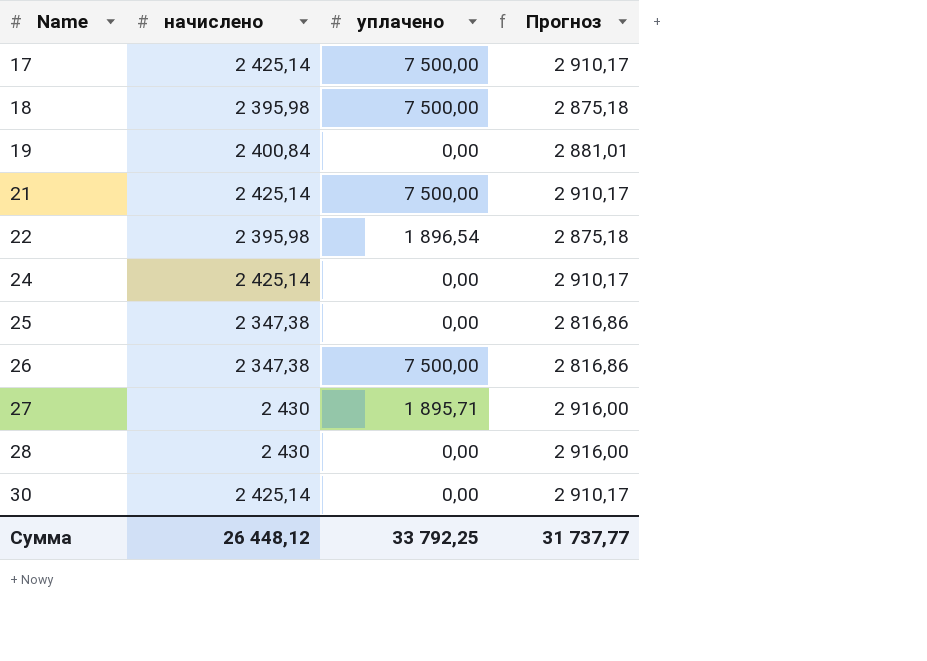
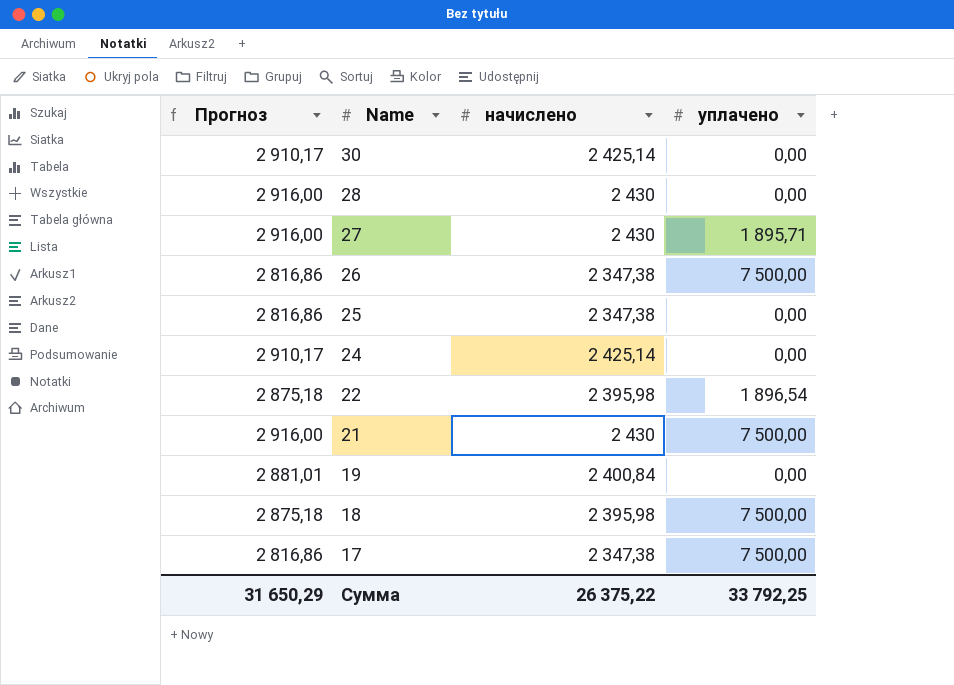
row order: Name ascending -> Name descending
column Прогноз | position: 4 -> 1
21 | Прогноз: 2 910,17 -> 2 916,00
21 | начислено: 2 425,14 -> 2 430
17 | Прогноз: 2 910,17 -> 2 816,86
17 | начислено: 2 425,14 -> 2 347,38
Сумма | Прогноз: 31 737,77 -> 31 650,29
Сумма | начислено: 26 448,12 -> 26 375,22

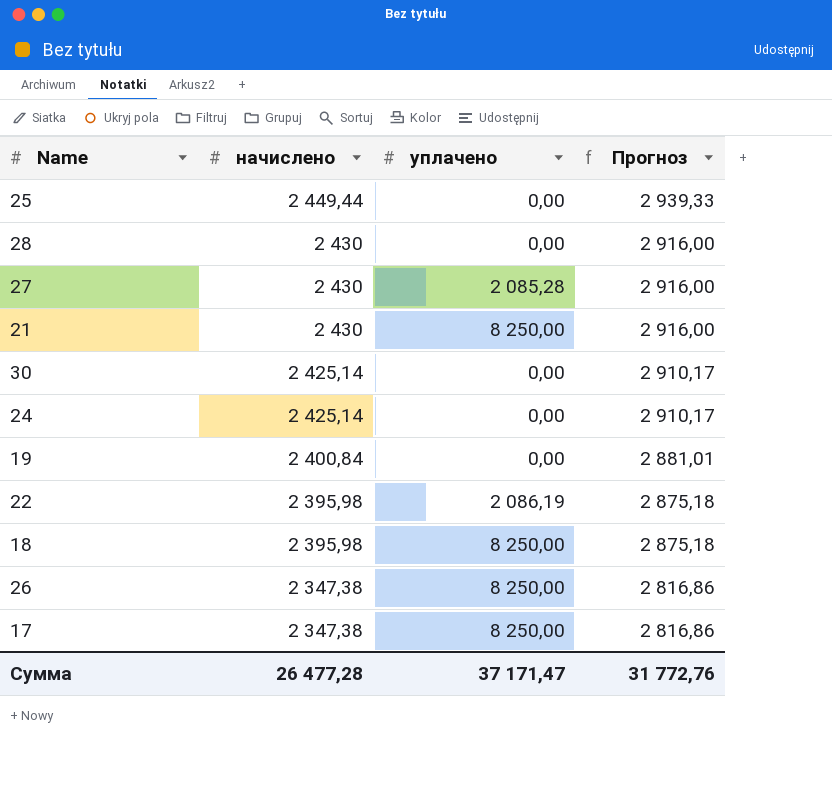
row order: Name descending -> начислено descending
column Прогноз | position: 1 -> 4
25 | начислено: 2 347,38 -> 2 449,44
25 | Прогноз: 2 816,86 -> 2 939,33
27 | уплачено: 1 895,71 -> 2 085,28
21 | уплачено: 7 500,00 -> 8 250,00
22 | уплачено: 1 896,54 -> 2 086,19
18 | уплачено: 7 500,00 -> 8 250,00
26 | уплачено: 7 500,00 -> 8 250,00
17 | уплачено: 7 500,00 -> 8 250,00
Сумма | начислено: 26 375,22 -> 26 477,28
Сумма | уплачено: 33 792,25 -> 37 171,47
Сумма | Прогноз: 31 650,29 -> 31 772,76

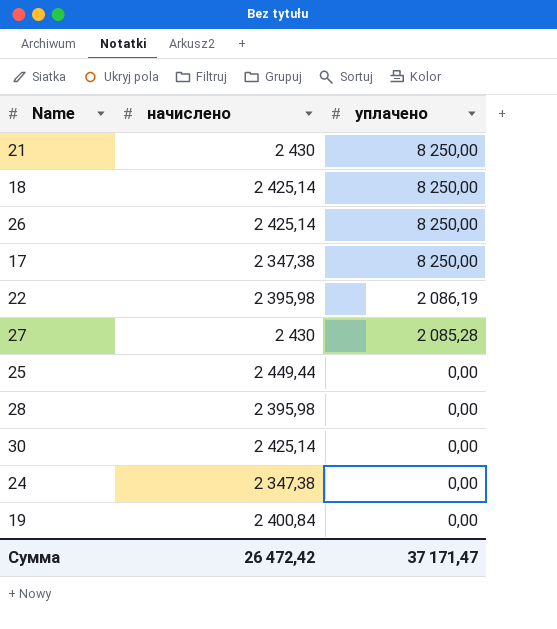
row order: начислено descending -> уплачено descending
column Прогноз | formula: [начислено] * 1,2 -> none
18 | начислено: 2 395,98 -> 2 425,14
26 | начислено: 2 347,38 -> 2 425,14
28 | начислено: 2 430 -> 2 395,98
24 | начислено: 2 425,14 -> 2 347,38
Сумма | начислено: 26 477,28 -> 26 472,42

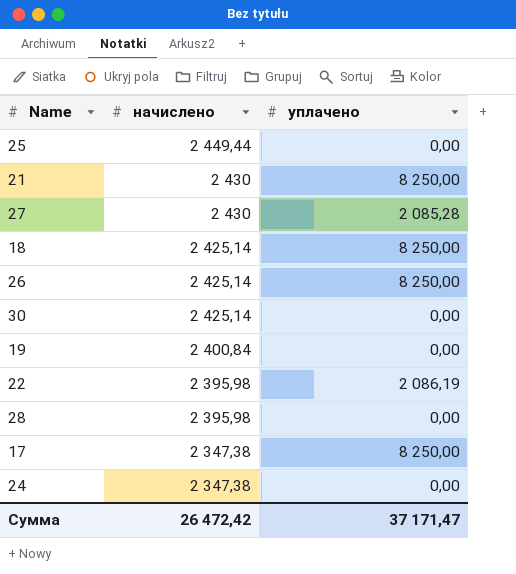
row order: уплачено descending -> начислено descending

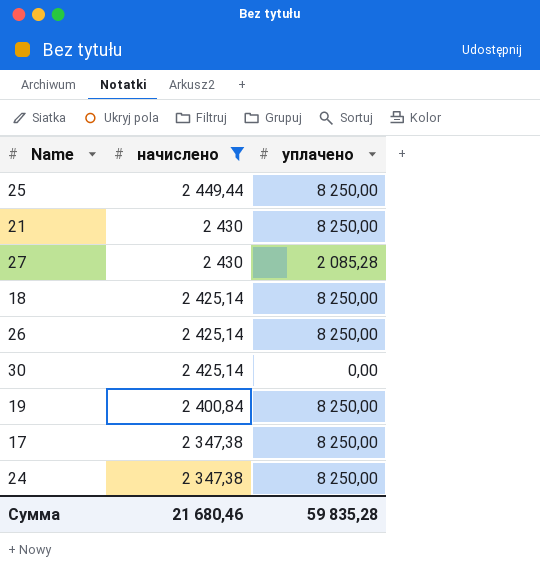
filter: none -> начислено != 2 395,98
25 | уплачено: 0,00 -> 8 250,00
19 | уплачено: 0,00 -> 8 250,00
24 | уплачено: 0,00 -> 8 250,00
Сумма | начислено: 26 472,42 -> 21 680,46
Сумма | уплачено: 37 171,47 -> 59 835,28

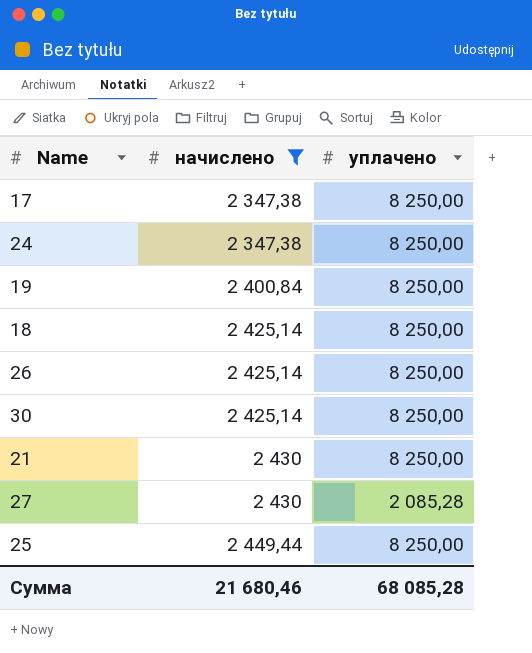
row order: начислено descending -> начислено ascending
30 | уплачено: 0,00 -> 8 250,00
Сумма | уплачено: 59 835,28 -> 68 085,28

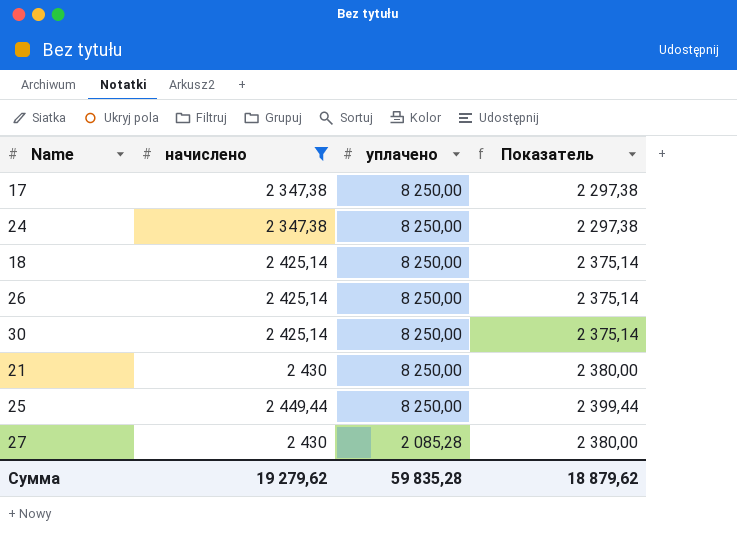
row order: начислено ascending -> уплачено descending
column Показатель | formula: none -> [начислено] - 50
row 19: 2 400,84 | 8 250,00 -> none
Сумма | начислено: 21 680,46 -> 19 279,62
Сумма | уплачено: 68 085,28 -> 59 835,28

